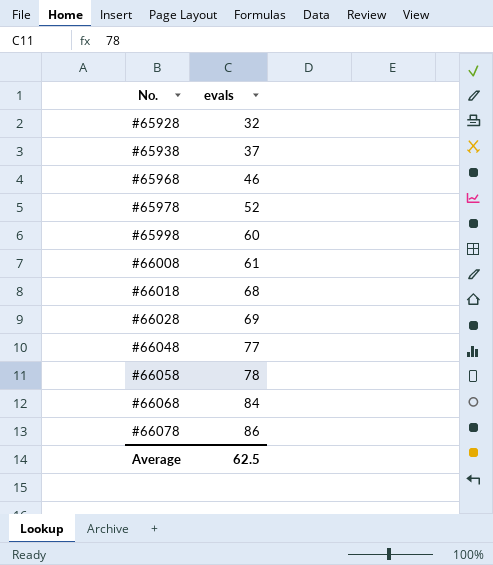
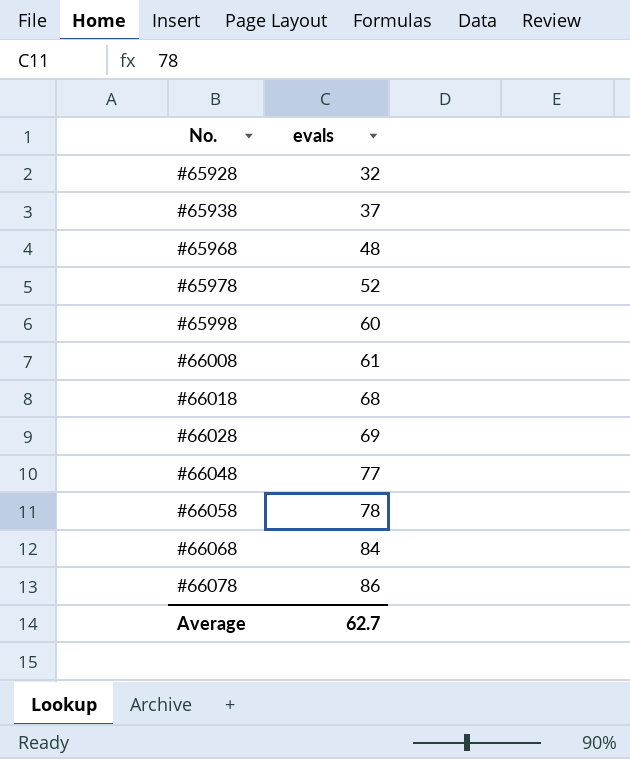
#65968 | evals: 46 -> 48
Average | evals: 62.5 -> 62.7

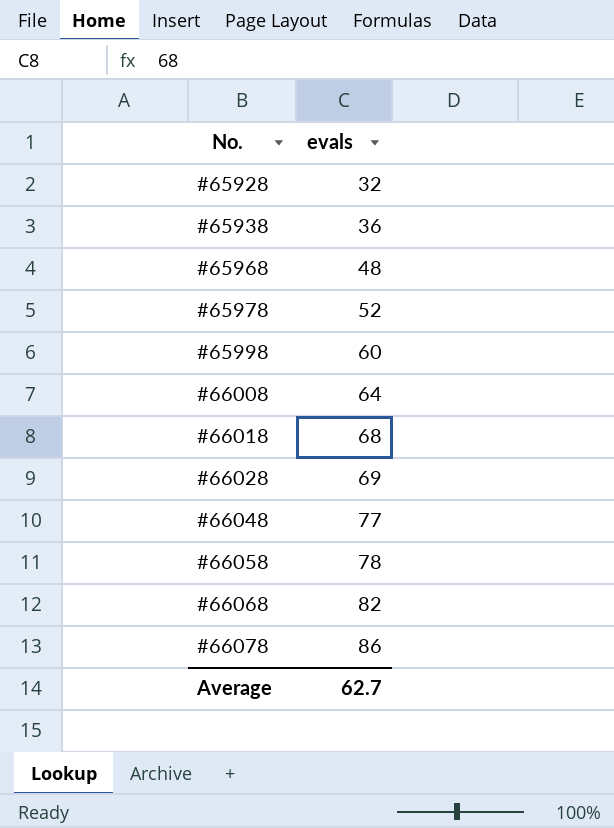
#65938 | evals: 37 -> 36
#66008 | evals: 61 -> 64
#66068 | evals: 84 -> 82

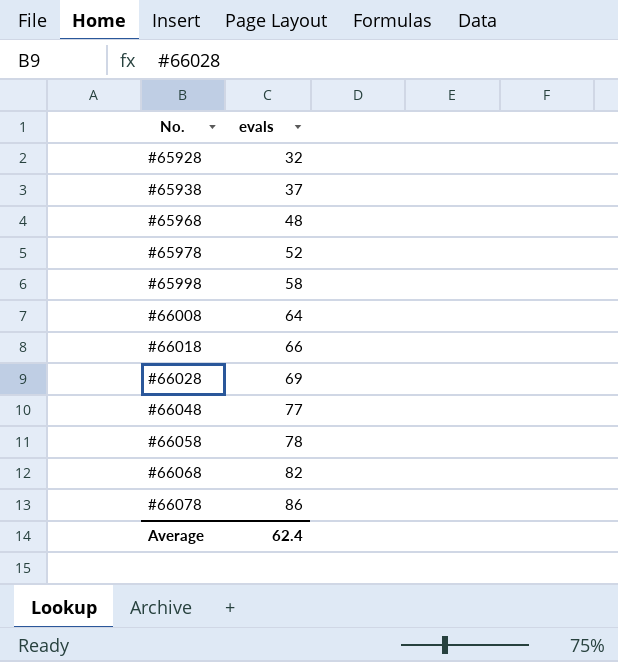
#65938 | evals: 36 -> 37
#65998 | evals: 60 -> 58
#66018 | evals: 68 -> 66
Average | evals: 62.7 -> 62.4

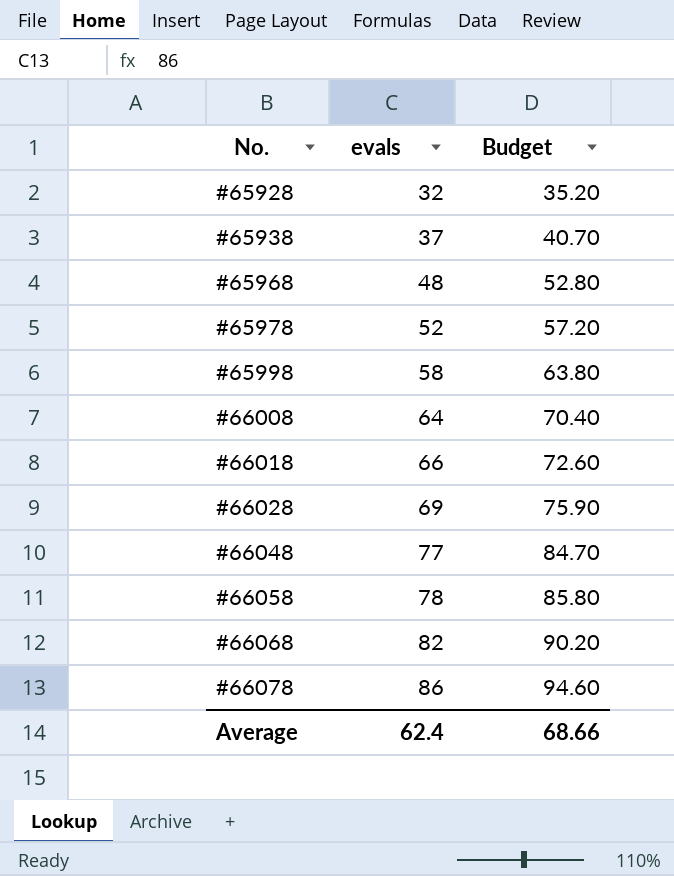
column Budget | formula: none -> [evals] * 1.1

